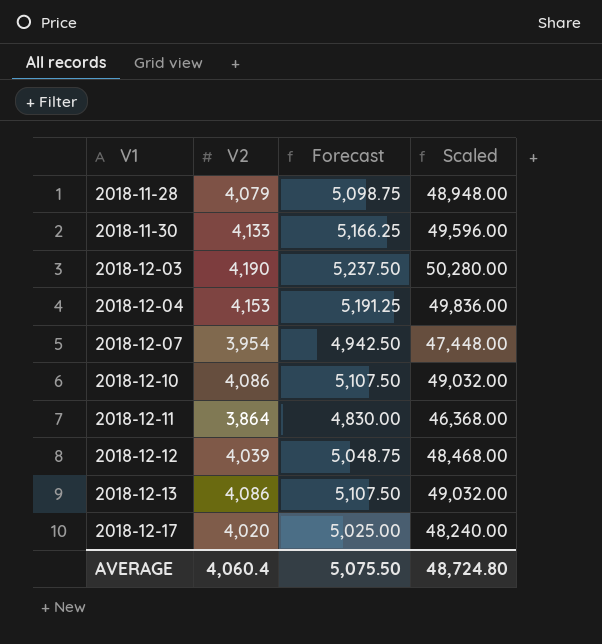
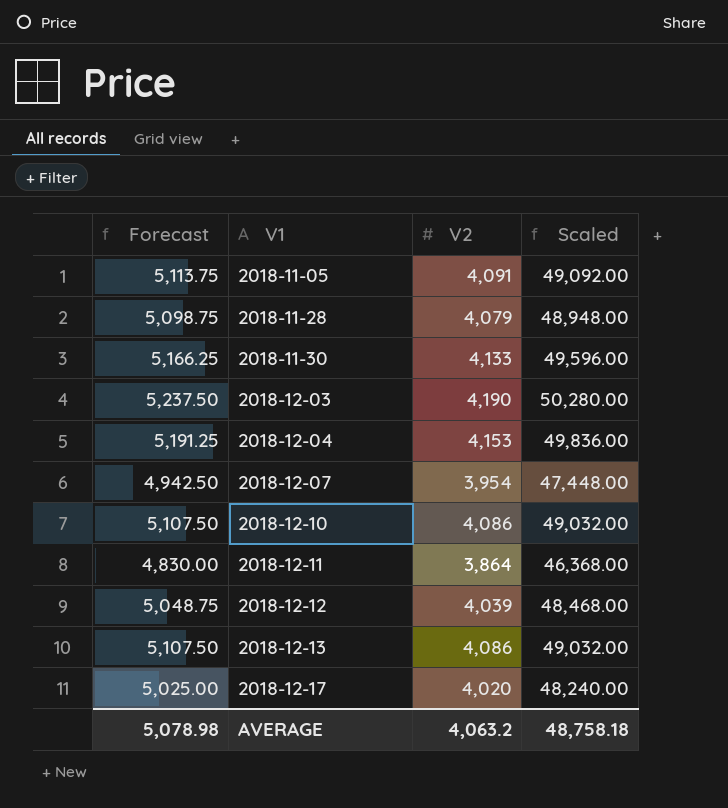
column Forecast | position: 3 -> 1
row 2018-11-05: none -> 5,113.75 | 4,091 | 49,092.00
AVERAGE | Forecast: 5,075.50 -> 5,078.98
AVERAGE | V2: 4,060.4 -> 4,063.2
AVERAGE | Scaled: 48,724.80 -> 48,758.18

